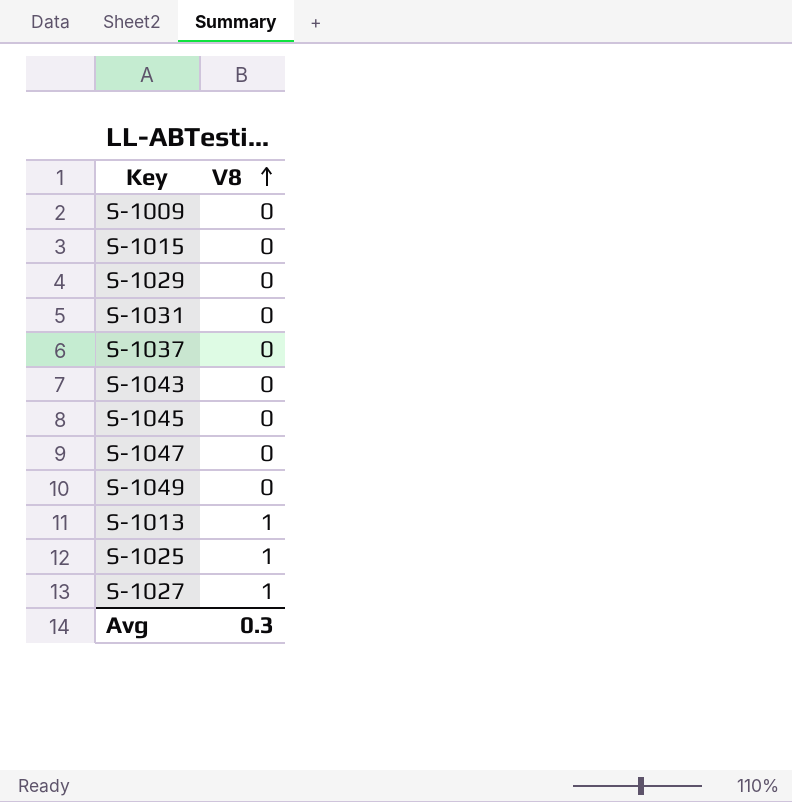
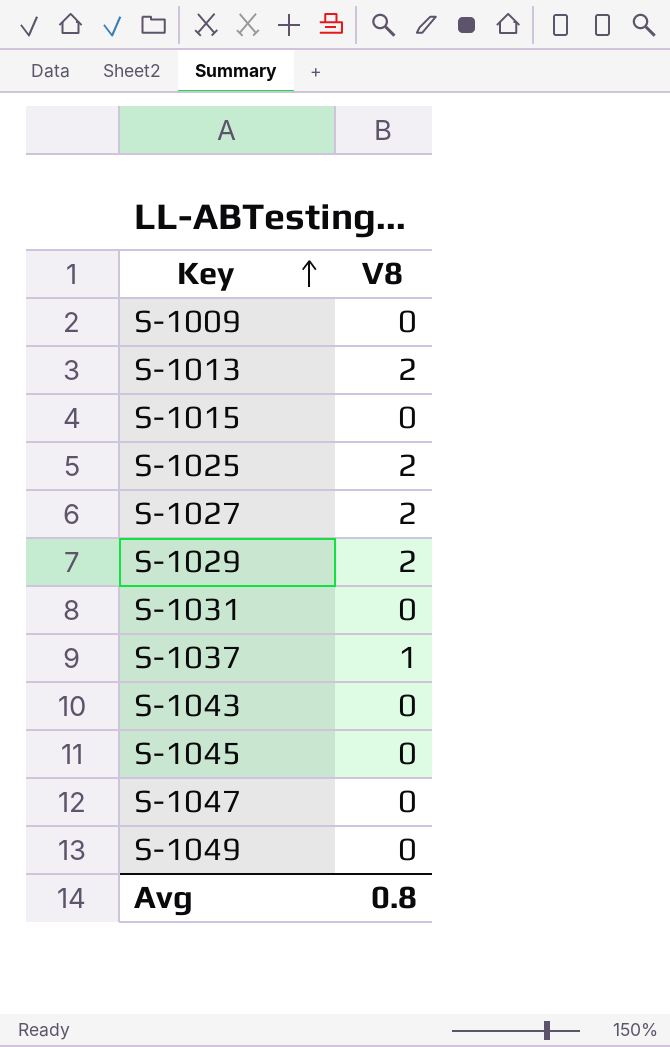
row order: V8 ascending -> Key ascending
S-1013 | V8: 1 -> 2
S-1025 | V8: 1 -> 2
S-1027 | V8: 1 -> 2
S-1029 | V8: 0 -> 2
S-1037 | V8: 0 -> 1
Avg | V8: 0.3 -> 0.8

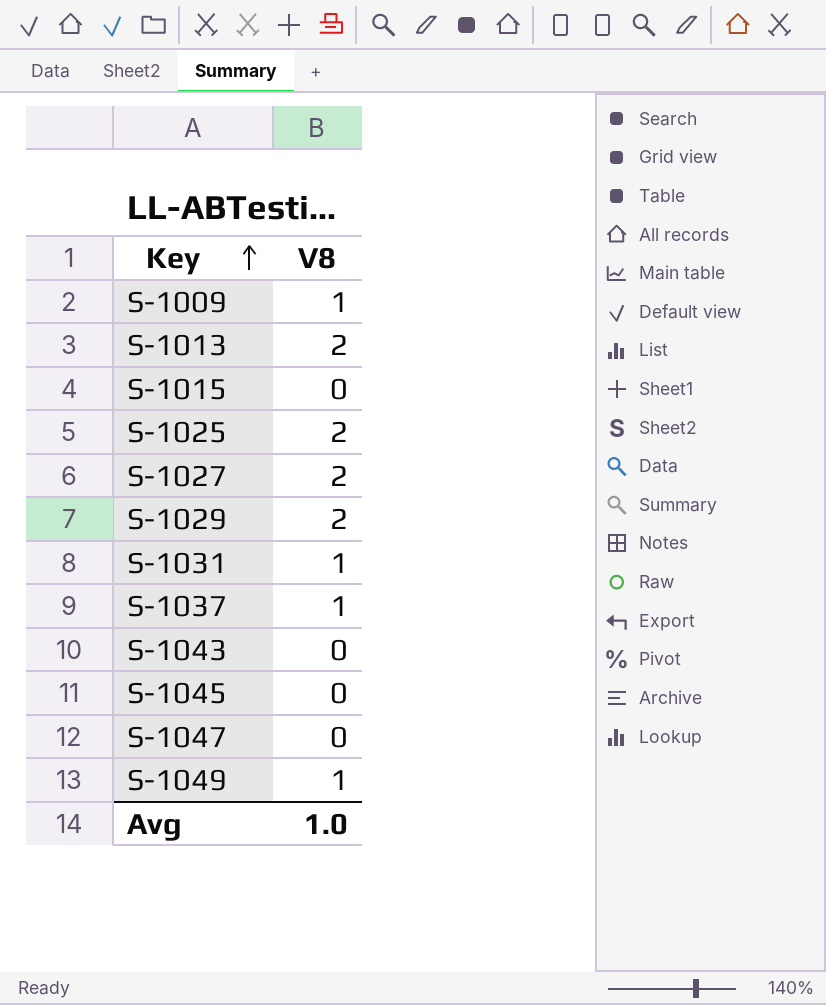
S-1009 | V8: 0 -> 1
S-1031 | V8: 0 -> 1
S-1049 | V8: 0 -> 1
Avg | V8: 0.8 -> 1.0

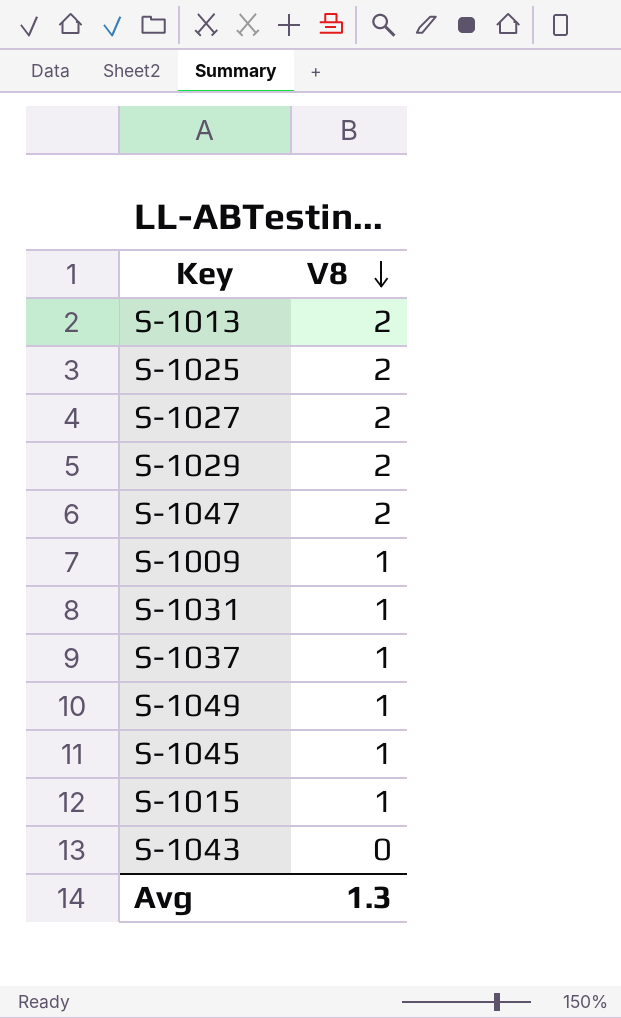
row order: Key ascending -> V8 descending
S-1047 | V8: 0 -> 2
S-1045 | V8: 0 -> 1
S-1015 | V8: 0 -> 1
Avg | V8: 1.0 -> 1.3

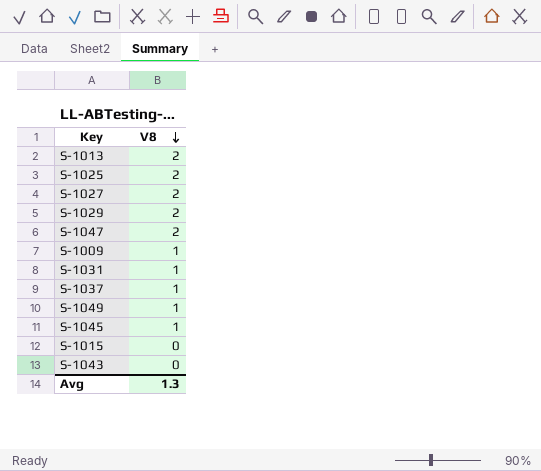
S-1015 | V8: 1 -> 0

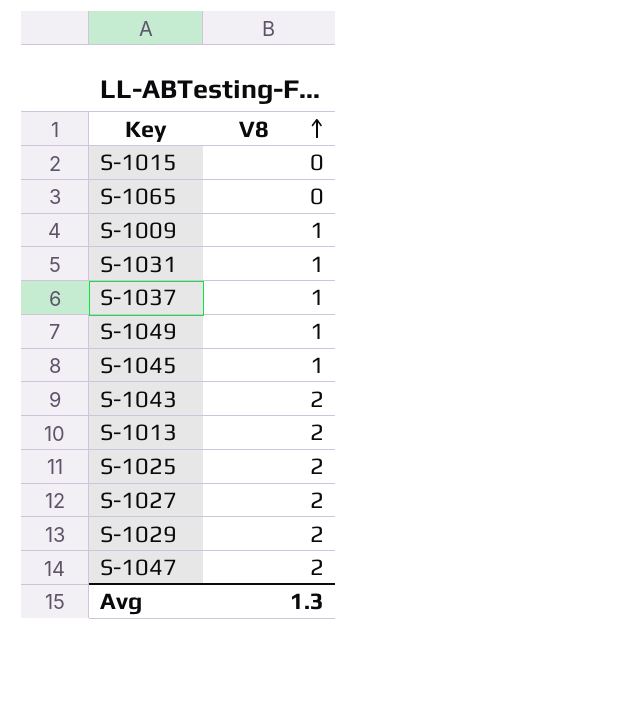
row order: V8 descending -> V8 ascending
row S-1065: none -> 0
S-1043 | V8: 0 -> 2

